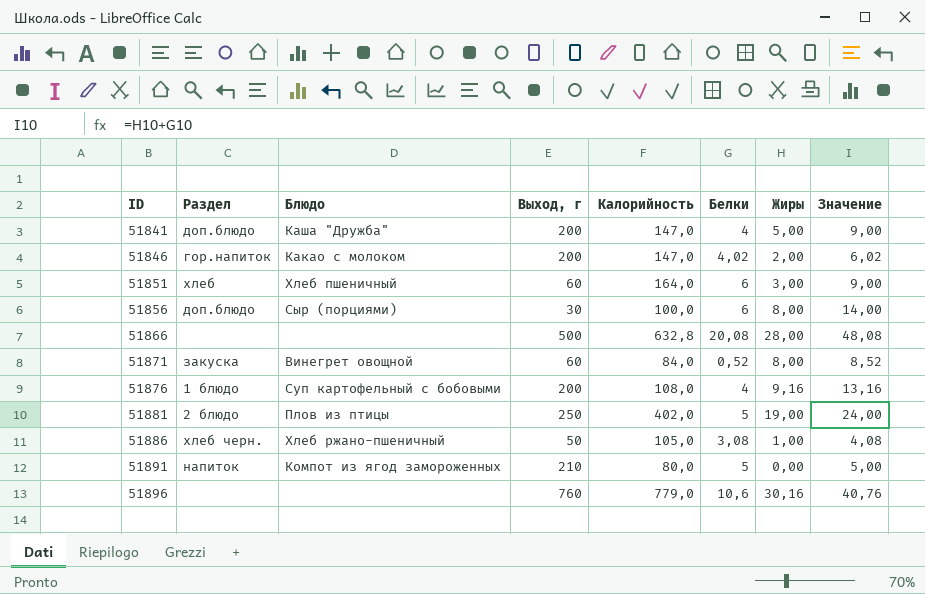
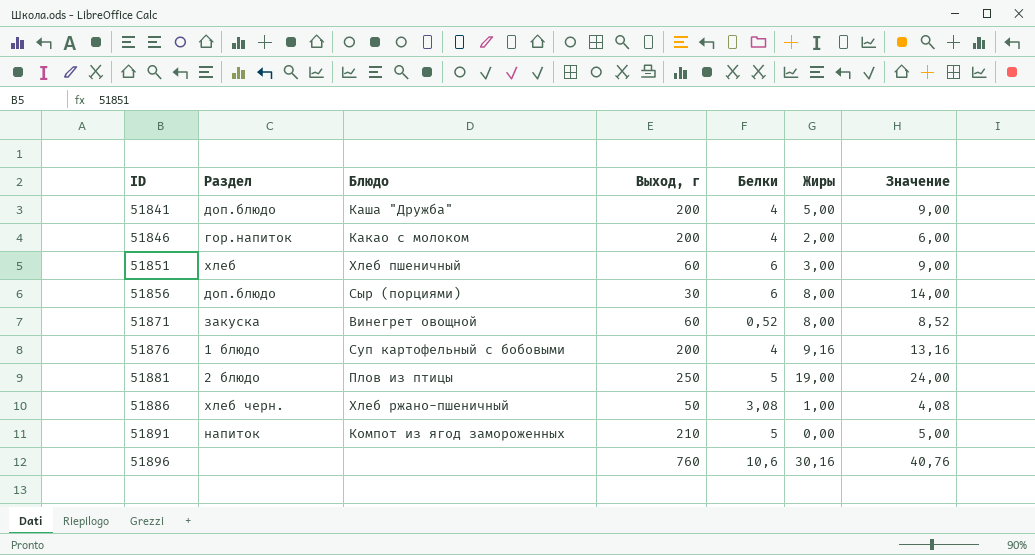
column Калорийность | position: 5 -> none
row 51866: none | none | 500 | 632,8 | 20,08 | 28,00 | 48,08 -> none
51846 | Белки: 4,02 -> 4
51846 | Значение: 6,02 -> 6,00

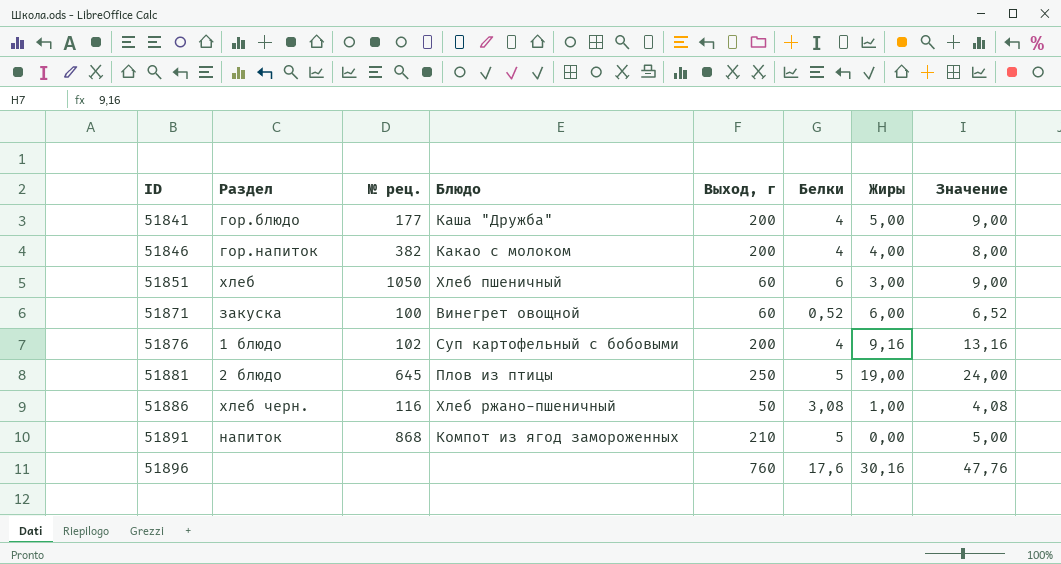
column № рец. | position: none -> 3
row 51856: доп.блюдо | Сыр (порциями) | 30 | 6 | 8,00 | 14,00 -> none
51841 | Раздел: доп.блюдо -> гор.блюдо
51846 | Жиры: 2,00 -> 4,00
51846 | Значение: 6,00 -> 8,00
51871 | Жиры: 8,00 -> 6,00
51871 | Значение: 8,52 -> 6,52
51896 | Белки: 10,6 -> 17,6
51896 | Значение: 40,76 -> 47,76

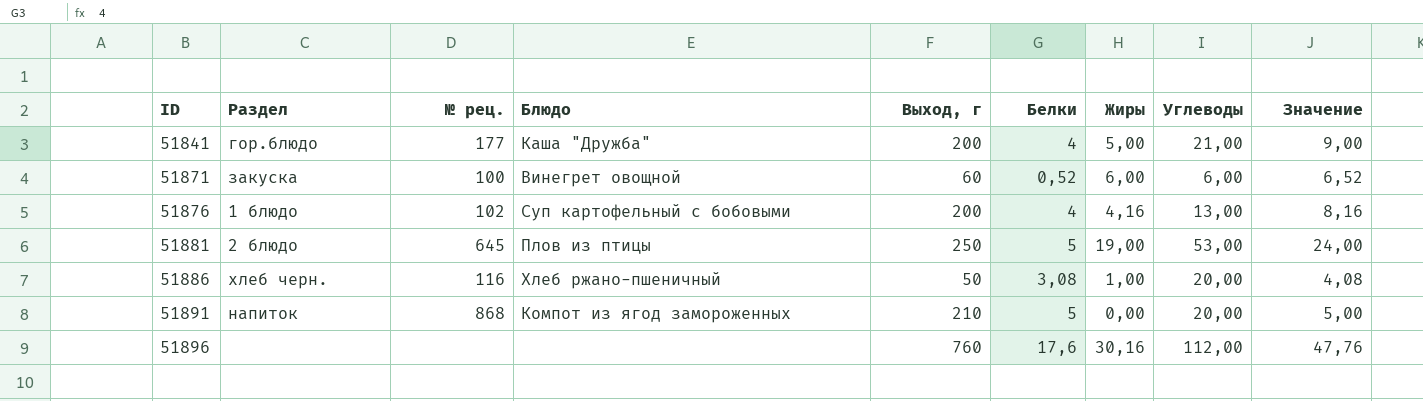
column Углеводы | position: none -> 8
row 51846: гор.напиток | 382 | Какао с молоком | 200 | 4 | 4,00 | 8,00 -> none
row 51851: хлеб | 1050 | Хлеб пшеничный | 60 | 6 | 3,00 | 9,00 -> none
51876 | Жиры: 9,16 -> 4,16
51876 | Значение: 13,16 -> 8,16

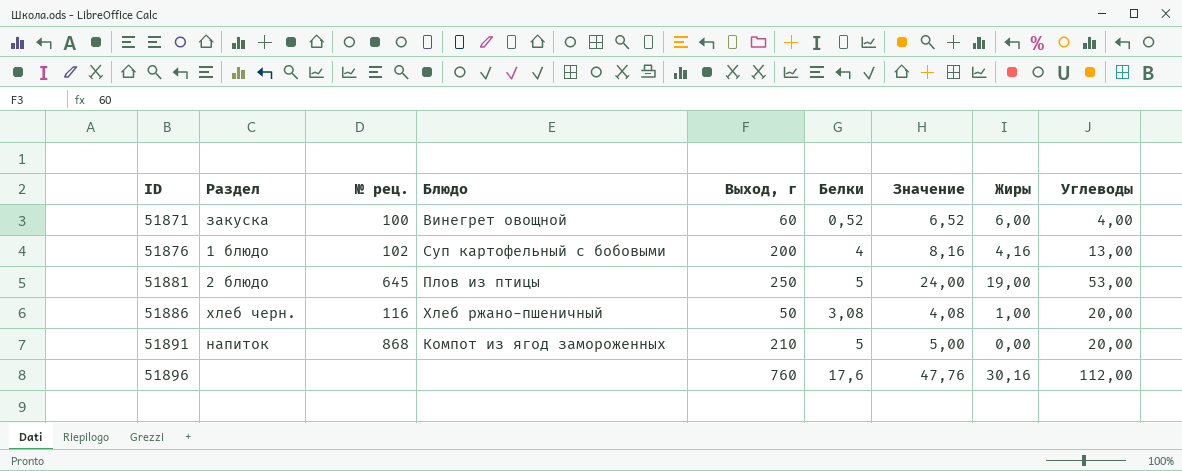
column Значение | position: 9 -> 7
row 51841: гор.блюдо | 177 | Каша "Дружба" | 200 | 4 | 5,00 | 21,00 | 9,00 -> none
51871 | Углеводы: 6,00 -> 4,00

